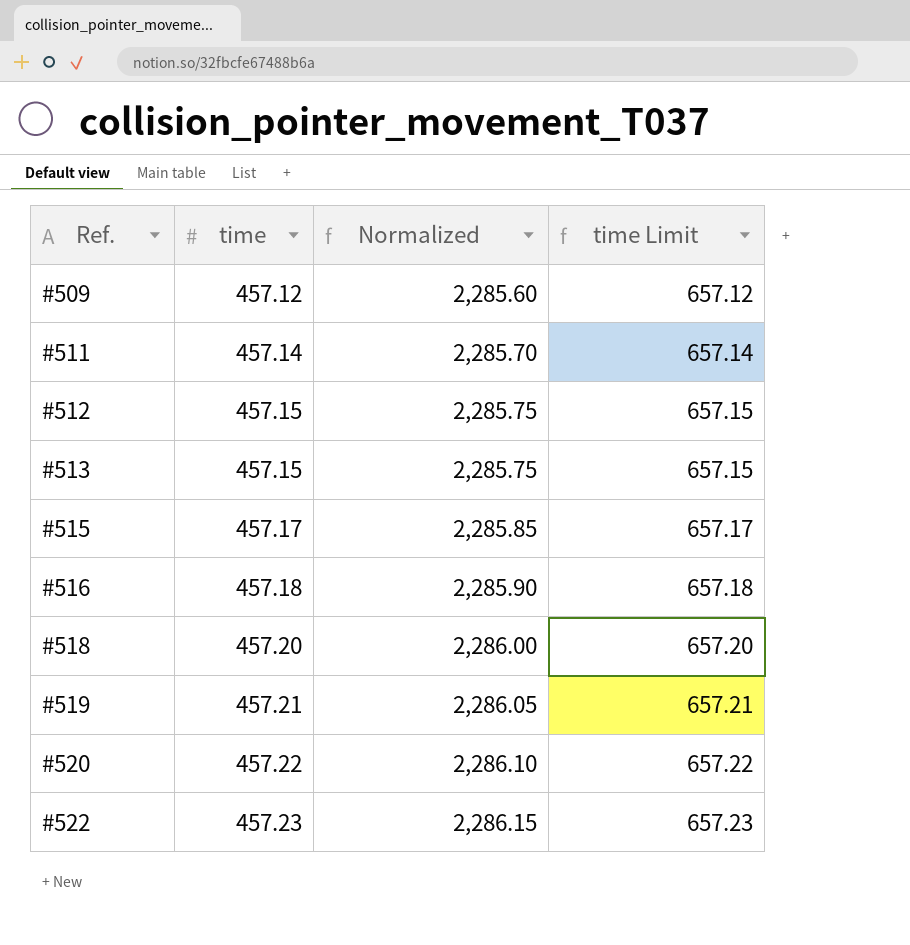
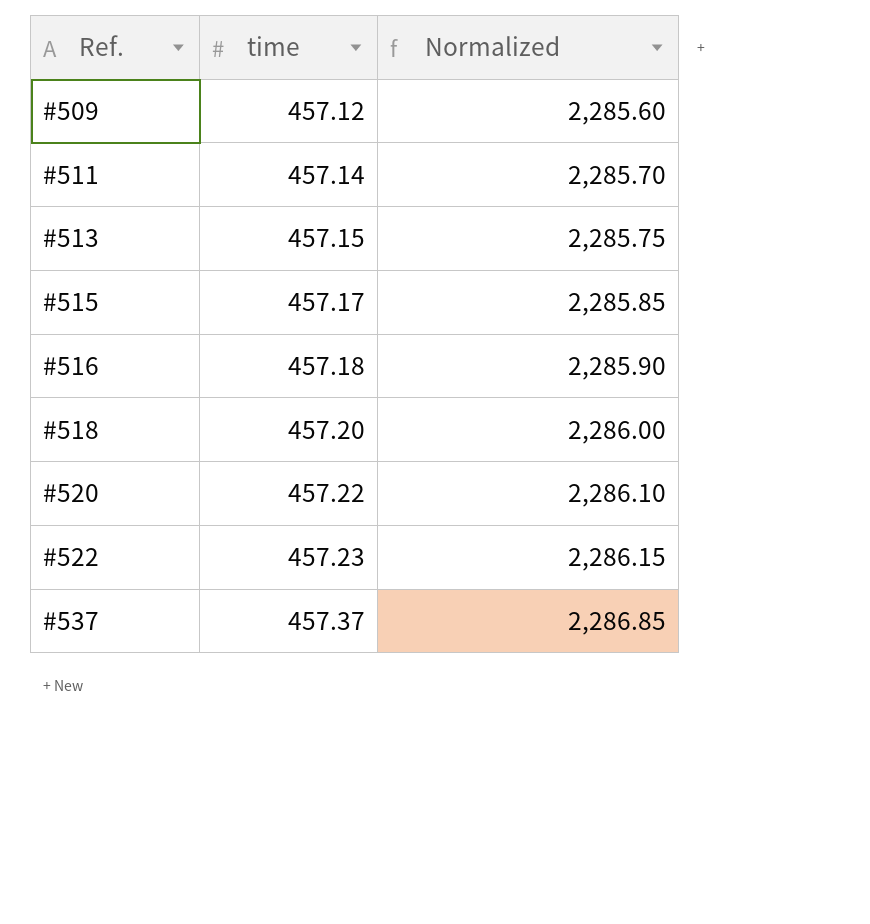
column time Limit | formula: [time] + 200 -> none
row #512: 457.15 | 2,285.75 | 657.15 -> none
row #519: 457.21 | 2,286.05 | 657.21 -> none
row #537: none -> 457.37 | 2,286.85

